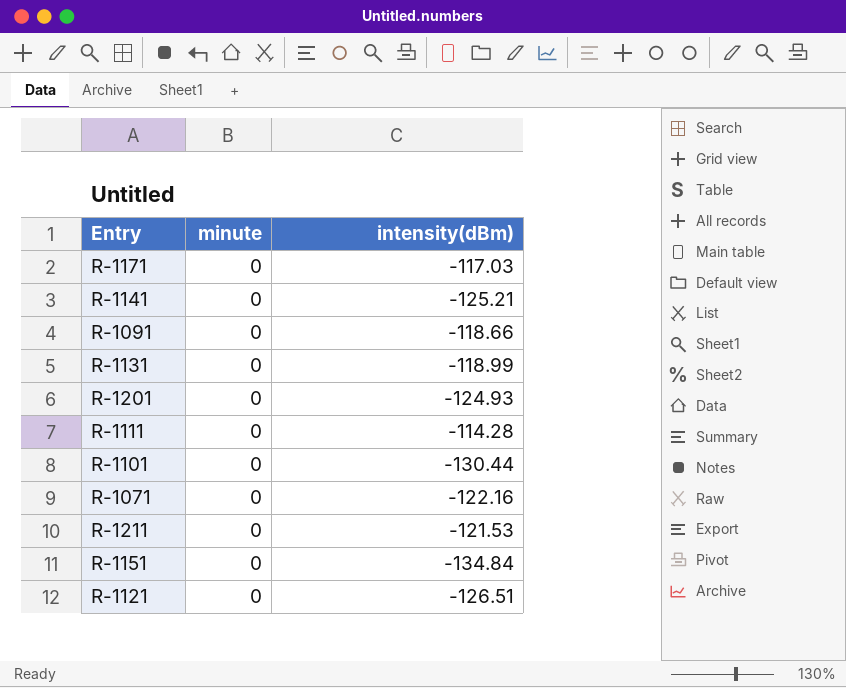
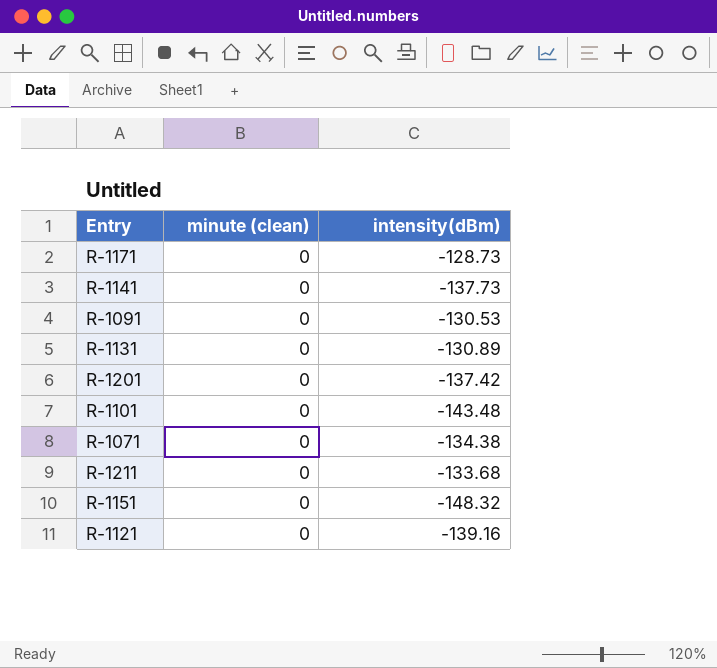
column name: minute -> minute (clean)
row R-1111: 0 | -114.28 -> none
R-1171 | intensity(dBm): -117.03 -> -128.73
R-1141 | intensity(dBm): -125.21 -> -137.73
R-1091 | intensity(dBm): -118.66 -> -130.53
R-1131 | intensity(dBm): -118.99 -> -130.89
R-1201 | intensity(dBm): -124.93 -> -137.42
R-1101 | intensity(dBm): -130.44 -> -143.48
R-1071 | intensity(dBm): -122.16 -> -134.38
R-1211 | intensity(dBm): -121.53 -> -133.68
R-1151 | intensity(dBm): -134.84 -> -148.32
R-1121 | intensity(dBm): -126.51 -> -139.16

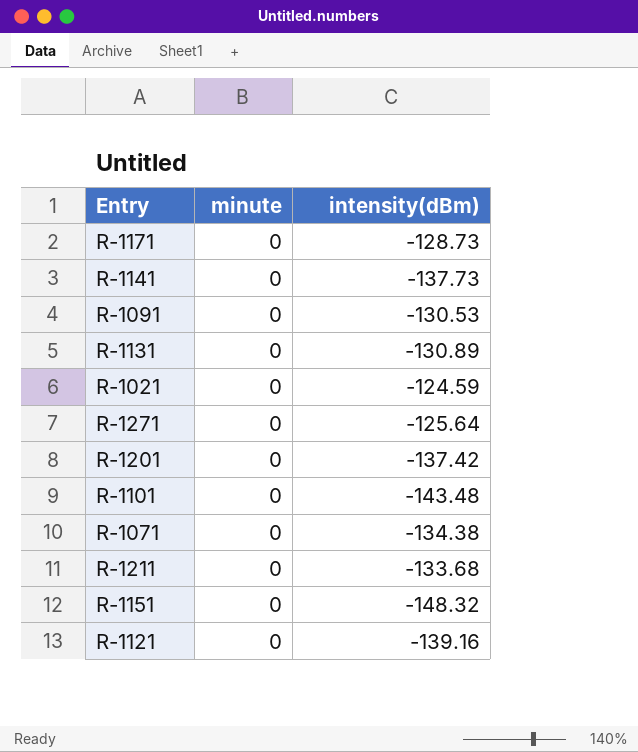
column name: minute (clean) -> minute
row R-1021: none -> 0 | -124.59
row R-1271: none -> 0 | -125.64

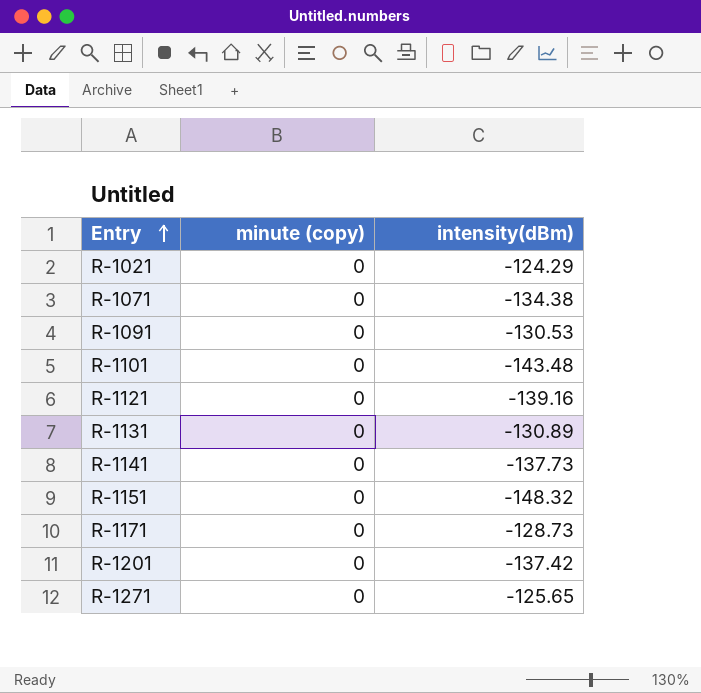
row order: none -> Entry ascending
column name: minute -> minute (copy)
row R-1211: 0 | -133.68 -> none
R-1021 | intensity(dBm): -124.59 -> -124.29
R-1271 | intensity(dBm): -125.64 -> -125.65

